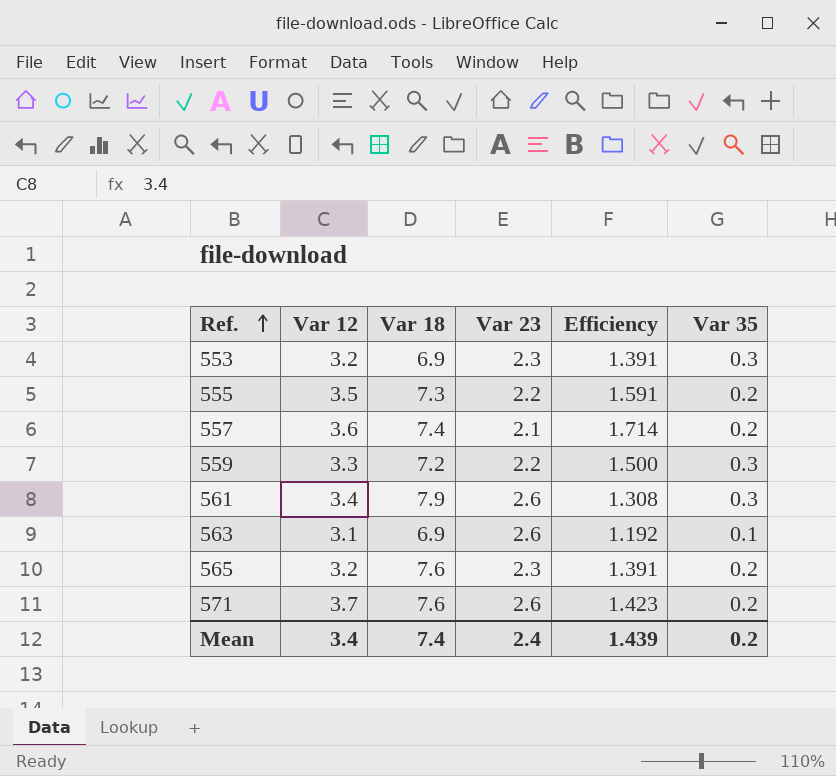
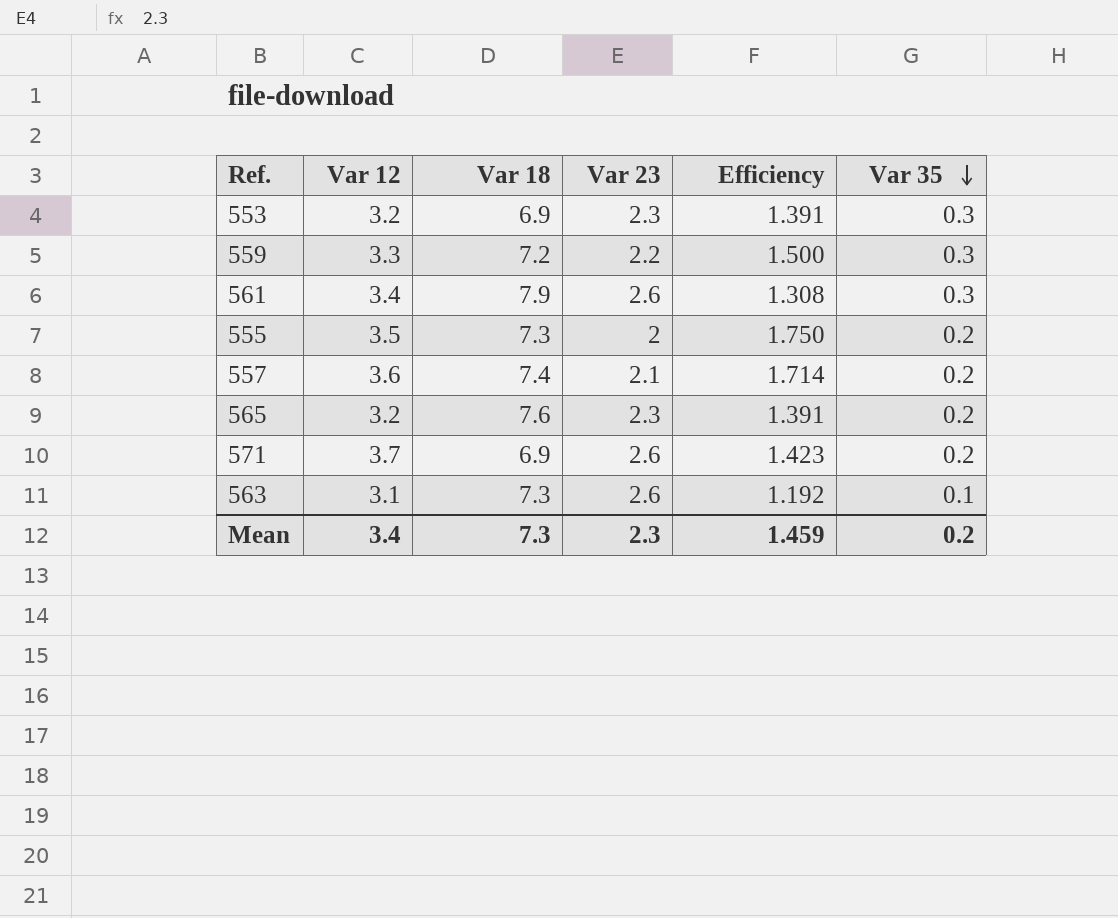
row order: Ref. ascending -> Var 35 descending
555 | Var 23: 2.2 -> 2
555 | Efficiency: 1.591 -> 1.750
571 | Var 18: 7.6 -> 6.9
563 | Var 18: 6.9 -> 7.3
Mean | Var 18: 7.4 -> 7.3
Mean | Var 23: 2.4 -> 2.3
Mean | Efficiency: 1.439 -> 1.459

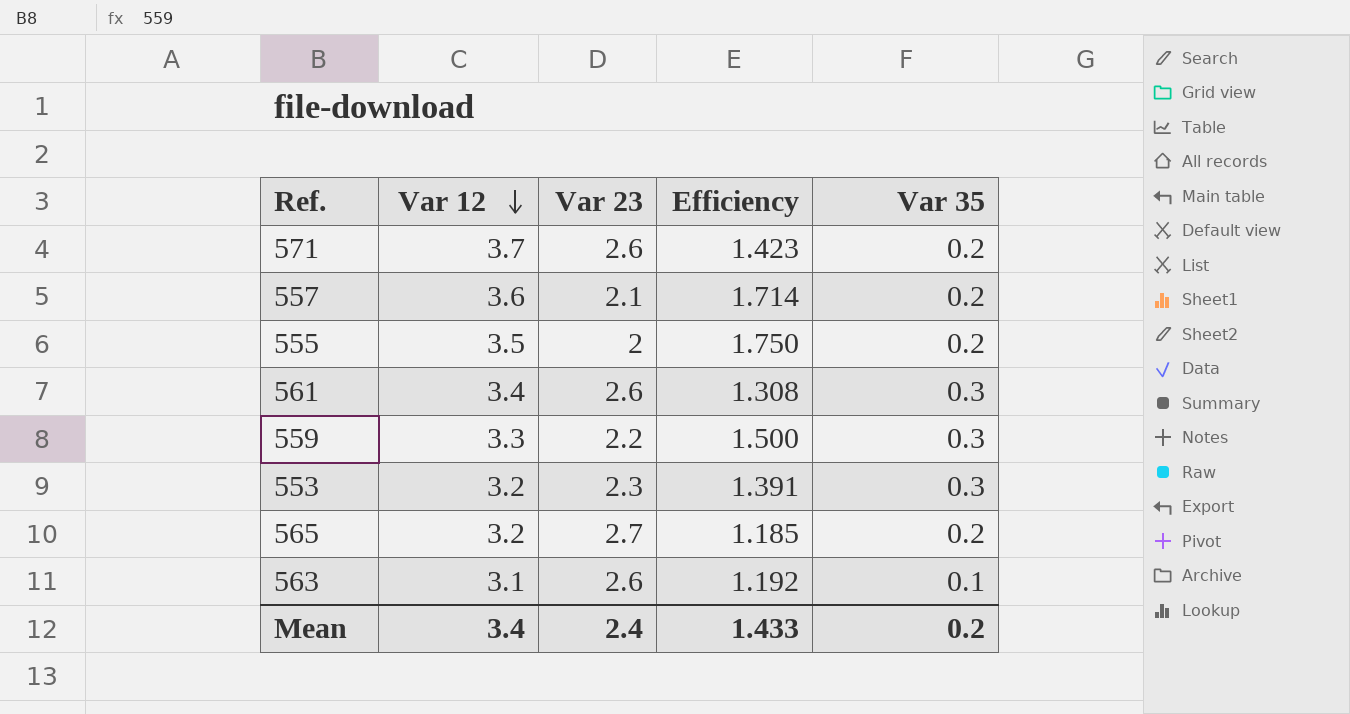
row order: Var 35 descending -> Var 12 descending
column Var 18 | position: 3 -> none
565 | Var 23: 2.3 -> 2.7
565 | Efficiency: 1.391 -> 1.185
Mean | Var 23: 2.3 -> 2.4
Mean | Efficiency: 1.459 -> 1.433

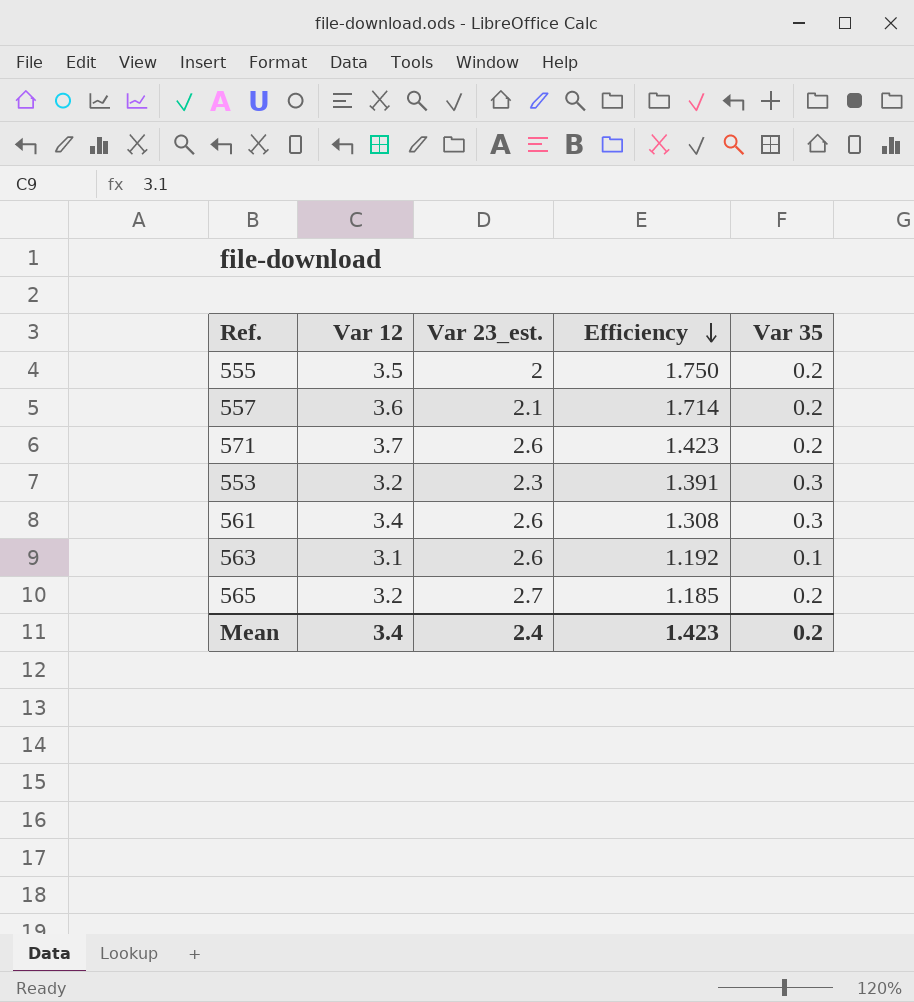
row order: Var 12 descending -> Efficiency descending
column name: Var 23 -> Var 23_est.
row 559: 3.3 | 2.2 | 1.500 | 0.3 -> none
Mean | Efficiency: 1.433 -> 1.423

